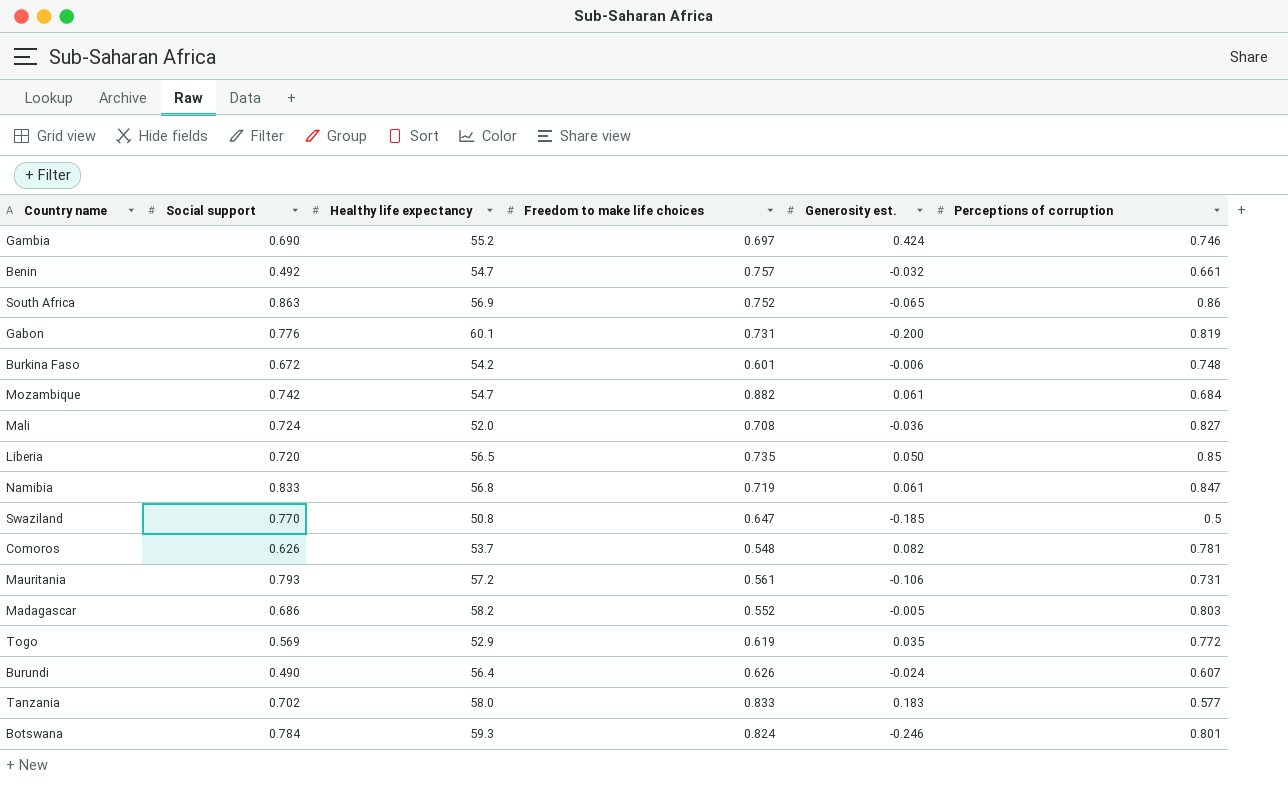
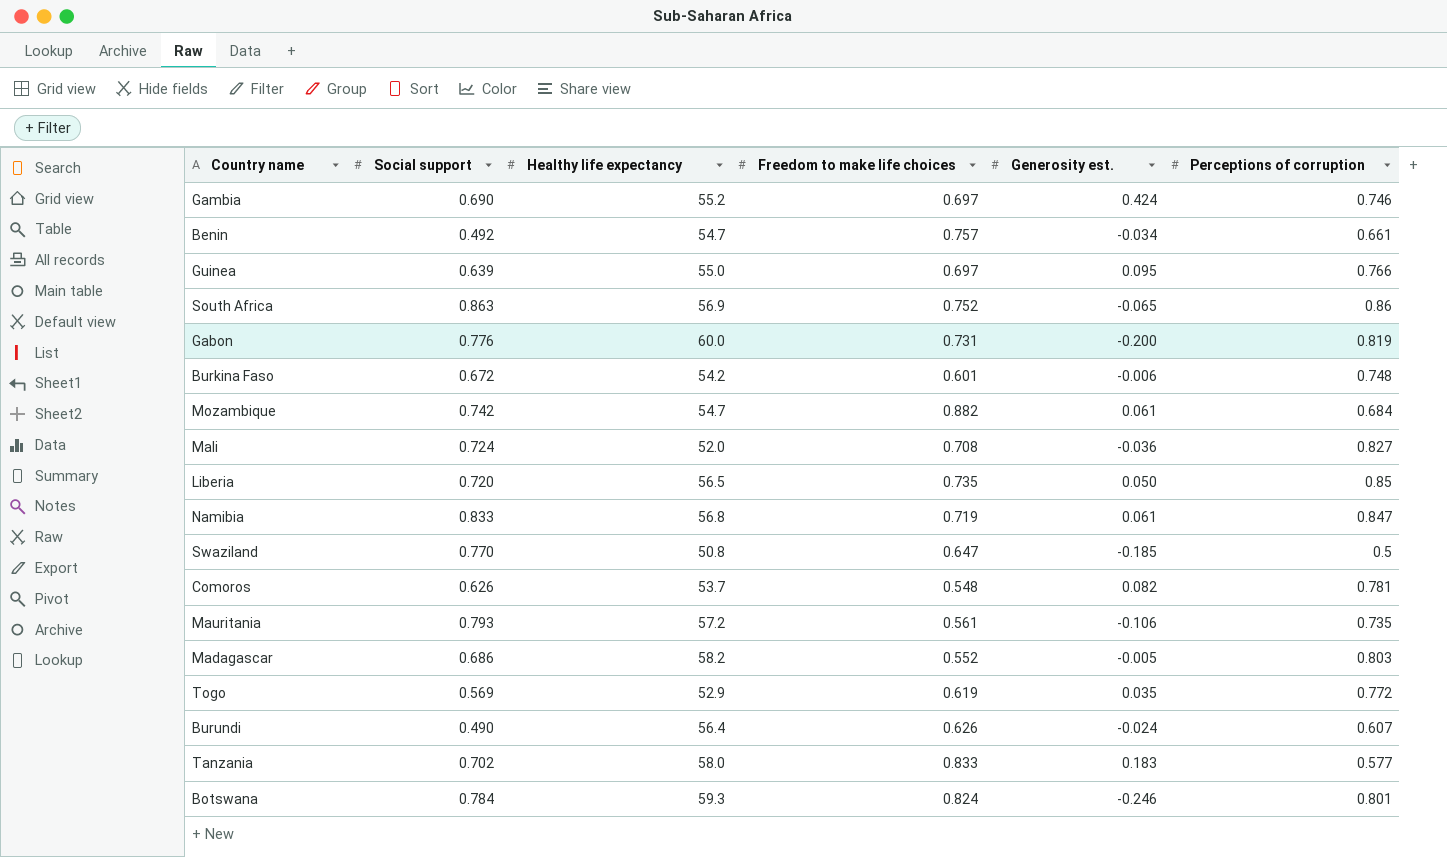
Benin | Generosity est.: -0.032 -> -0.034
row Guinea: none -> 0.639 | 55.0 | 0.697 | 0.095 | 0.766
Gabon | Healthy life expectancy: 60.1 -> 60.0
Mauritania | Perceptions of corruption: 0.731 -> 0.735

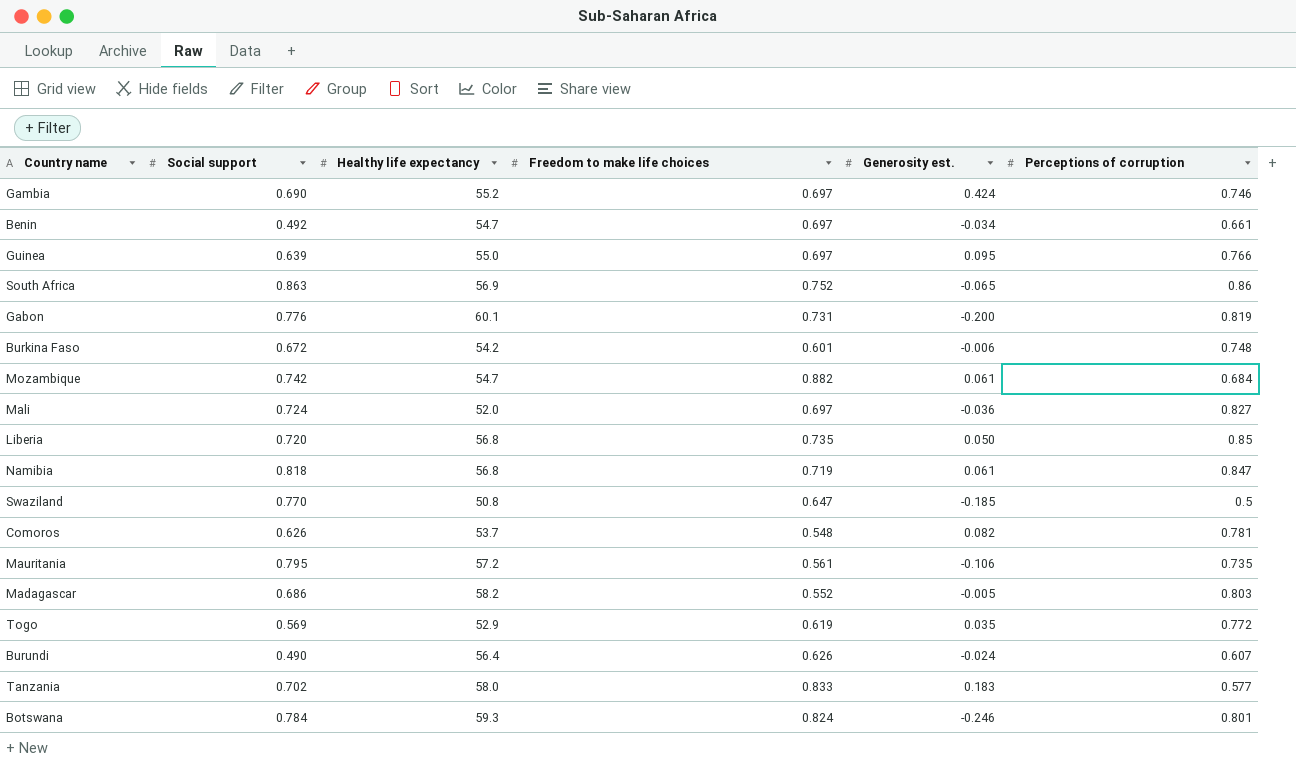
Benin | Freedom to make life choices: 0.757 -> 0.697
Gabon | Healthy life expectancy: 60.0 -> 60.1
Mali | Freedom to make life choices: 0.708 -> 0.697
Liberia | Healthy life expectancy: 56.5 -> 56.8
Namibia | Social support: 0.833 -> 0.818
Mauritania | Social support: 0.793 -> 0.795

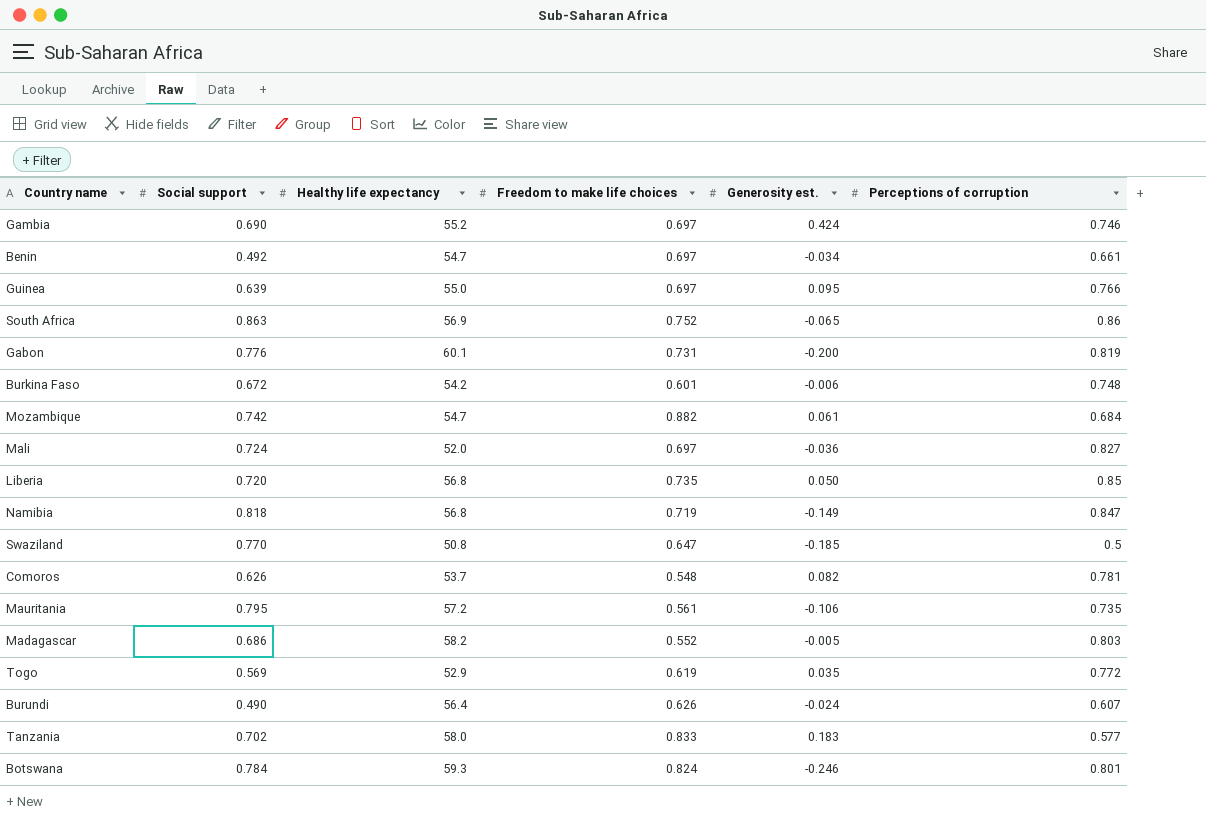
Namibia | Generosity est.: 0.061 -> -0.149

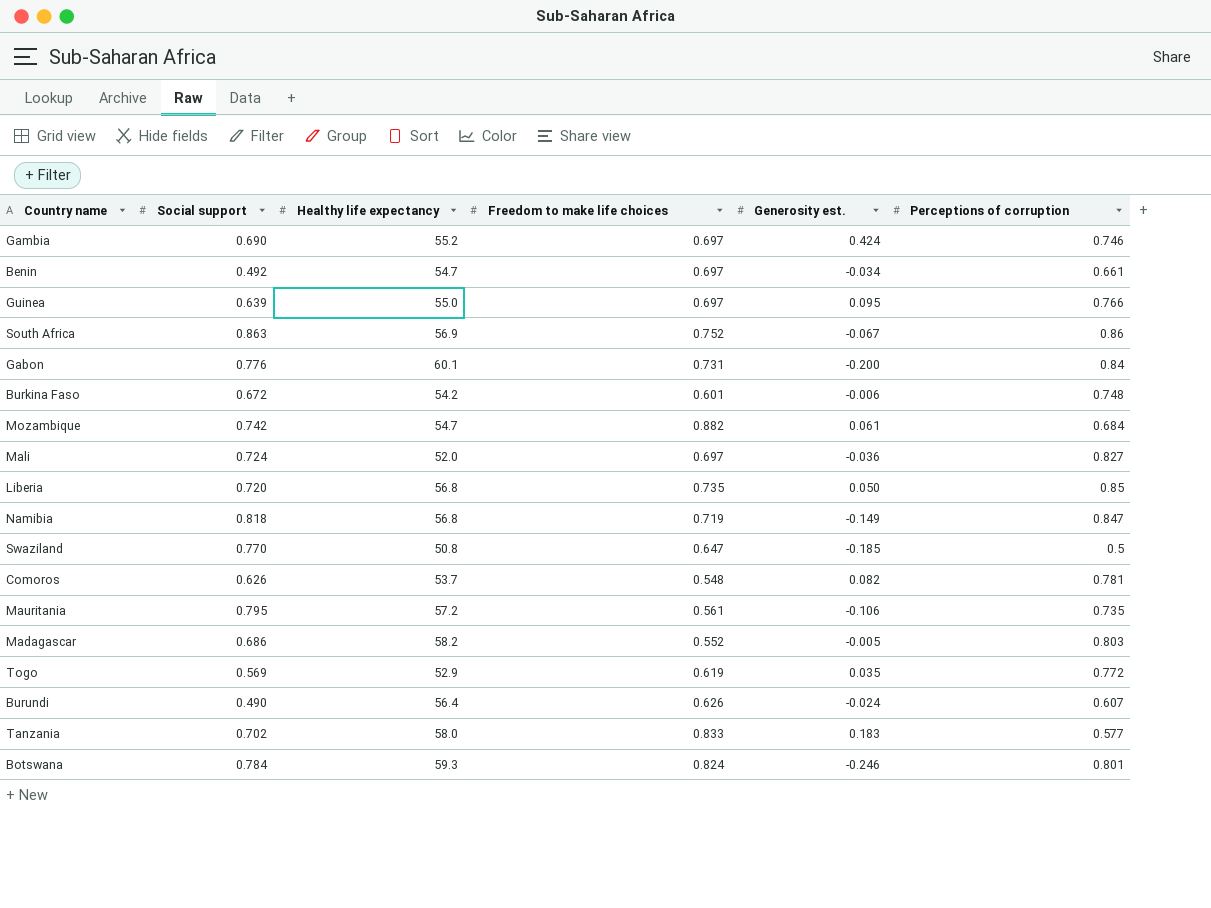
South Africa | Generosity est.: -0.065 -> -0.067
Gabon | Perceptions of corruption: 0.819 -> 0.84

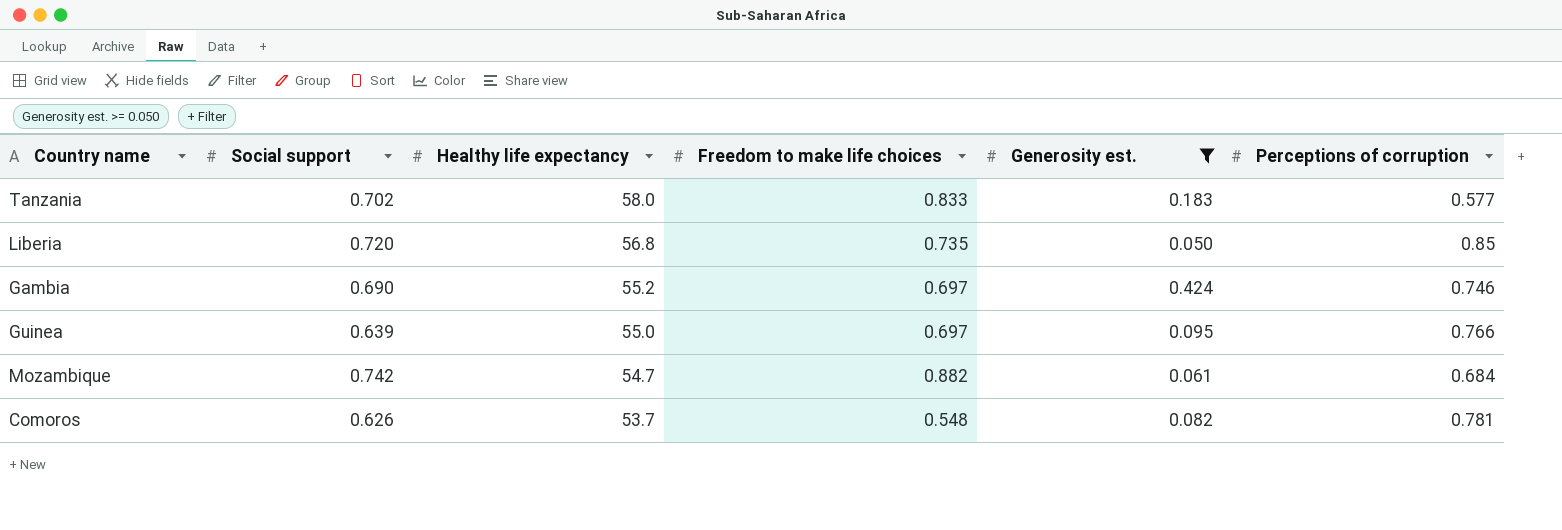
filter: none -> Generosity est. >= 0.050
row order: none -> Healthy life expectancy descending

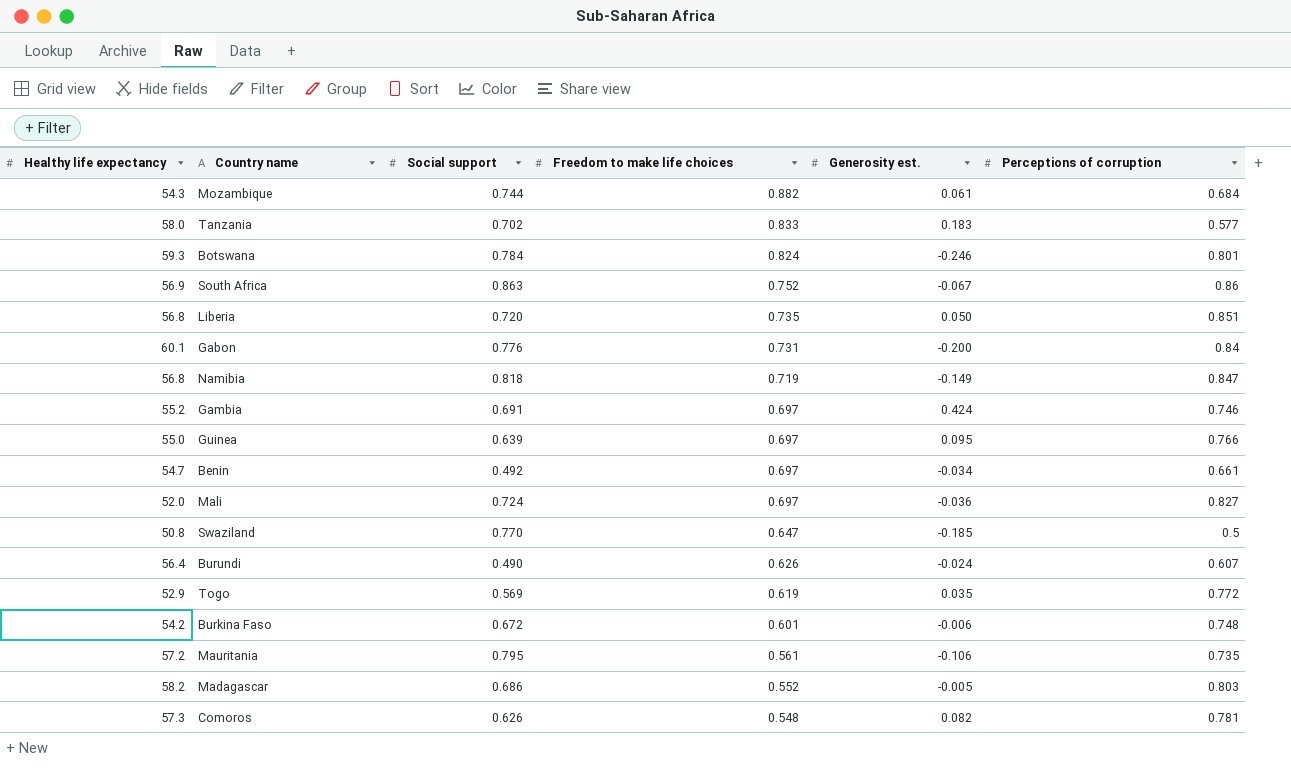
filter: Generosity est. >= 0.050 -> none
row order: Healthy life expectancy descending -> Freedom to make life choices descending
column Healthy life expectancy | position: 3 -> 1
Mozambique | Healthy life expectancy: 54.7 -> 54.3
Mozambique | Social support: 0.742 -> 0.744
Liberia | Perceptions of corruption: 0.85 -> 0.851
Gambia | Social support: 0.690 -> 0.691
Comoros | Healthy life expectancy: 53.7 -> 57.3

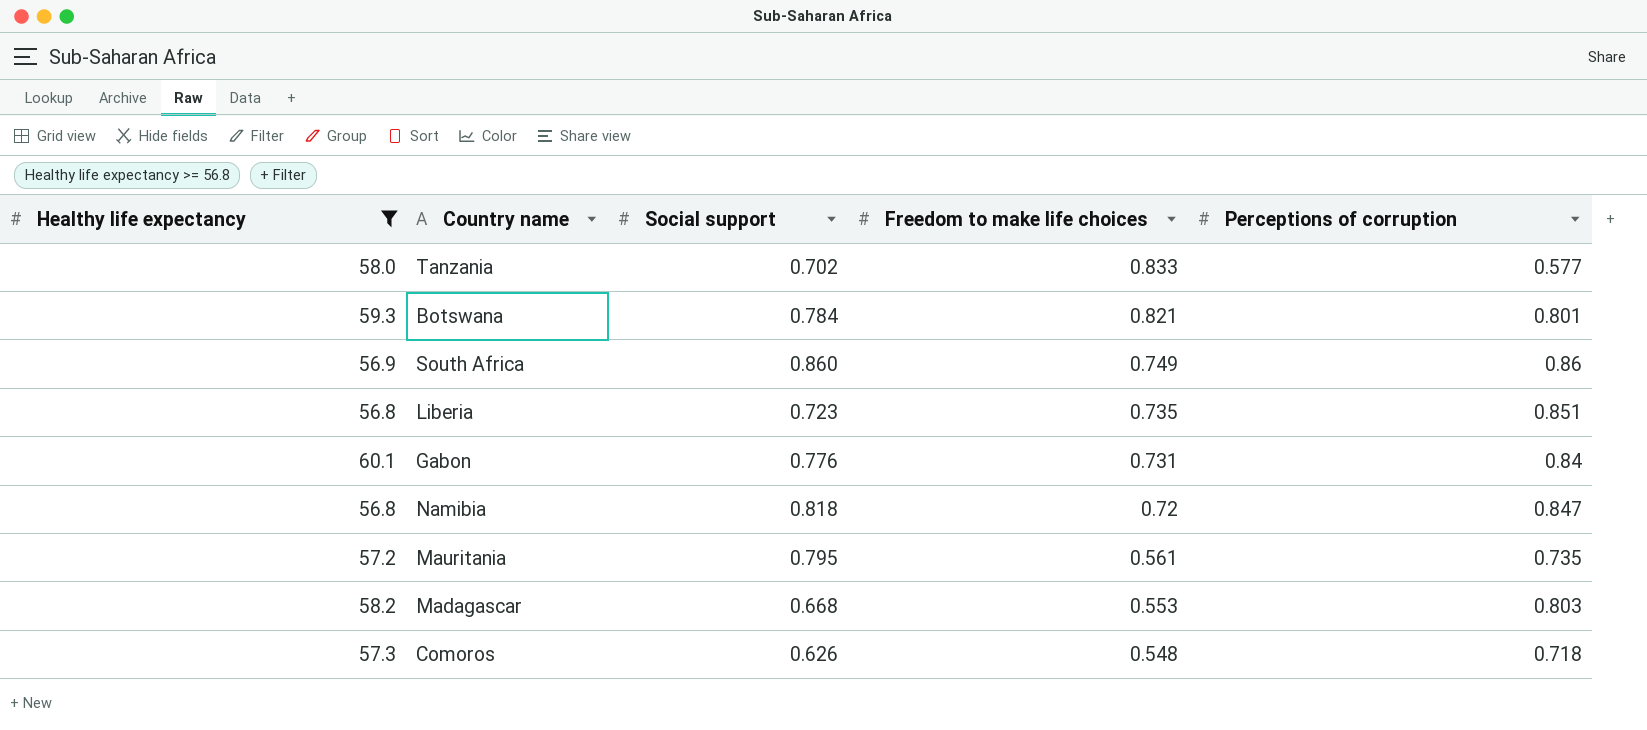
filter: none -> Healthy life expectancy >= 56.8
column Generosity est. | position: 5 -> none
Botswana | Freedom to make life choices: 0.824 -> 0.821
South Africa | Social support: 0.863 -> 0.860
South Africa | Freedom to make life choices: 0.752 -> 0.749
Liberia | Social support: 0.720 -> 0.723
Namibia | Freedom to make life choices: 0.719 -> 0.72
Madagascar | Social support: 0.686 -> 0.668
Madagascar | Freedom to make life choices: 0.552 -> 0.553
Comoros | Perceptions of corruption: 0.781 -> 0.718

